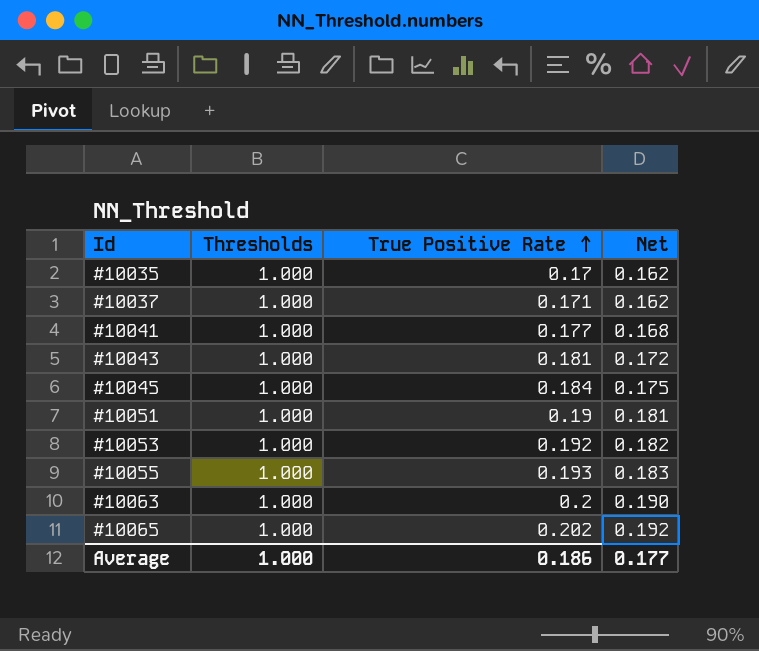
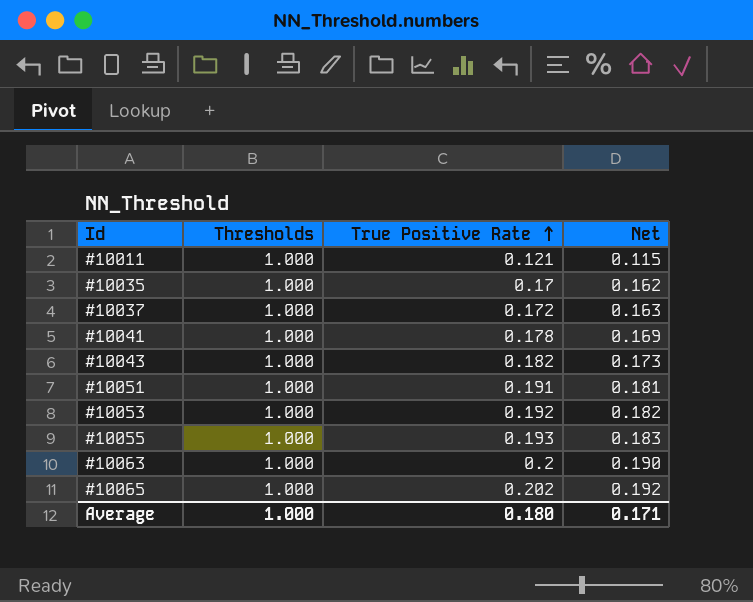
row #10045: 1.000 | 0.184 | 0.175 -> none
row #10011: none -> 1.000 | 0.121 | 0.115
#10037 | True Positive Rate: 0.171 -> 0.172
#10037 | Net: 0.162 -> 0.163
#10041 | True Positive Rate: 0.177 -> 0.178
#10041 | Net: 0.168 -> 0.169
#10043 | True Positive Rate: 0.181 -> 0.182
#10043 | Net: 0.172 -> 0.173
#10051 | True Positive Rate: 0.19 -> 0.191
Average | True Positive Rate: 0.186 -> 0.180
Average | Net: 0.177 -> 0.171

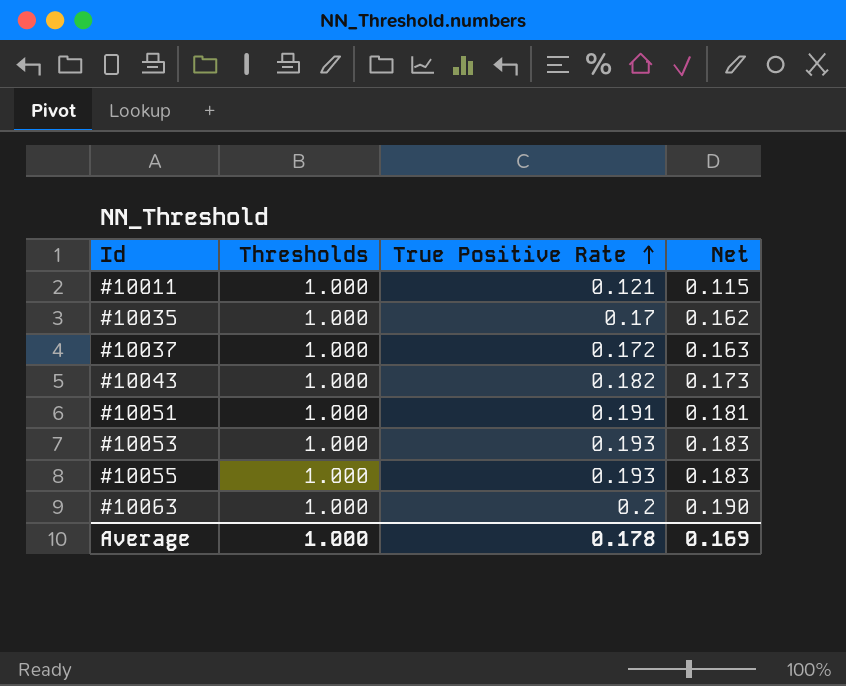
row #10041: 1.000 | 0.178 | 0.169 -> none
row #10065: 1.000 | 0.202 | 0.192 -> none
#10053 | True Positive Rate: 0.192 -> 0.193
#10053 | Net: 0.182 -> 0.183
Average | True Positive Rate: 0.180 -> 0.178
Average | Net: 0.171 -> 0.169

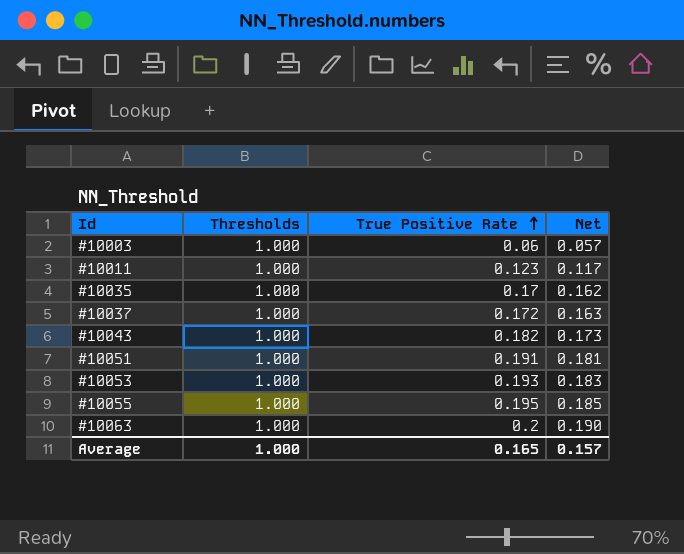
row #10003: none -> 1.000 | 0.06 | 0.057
#10011 | True Positive Rate: 0.121 -> 0.123
#10011 | Net: 0.115 -> 0.117
#10055 | True Positive Rate: 0.193 -> 0.195
#10055 | Net: 0.183 -> 0.185
Average | True Positive Rate: 0.178 -> 0.165
Average | Net: 0.169 -> 0.157

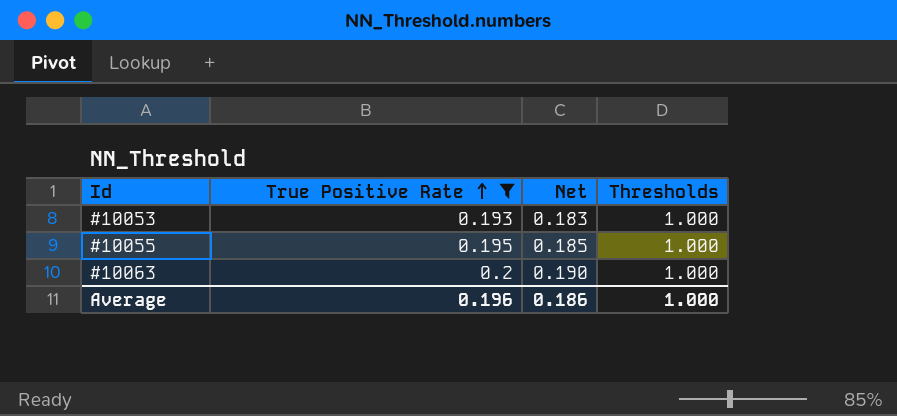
filter: none -> True Positive Rate >= 0.193
column Thresholds | position: 2 -> 4
Average | True Positive Rate: 0.165 -> 0.196
Average | Net: 0.157 -> 0.186

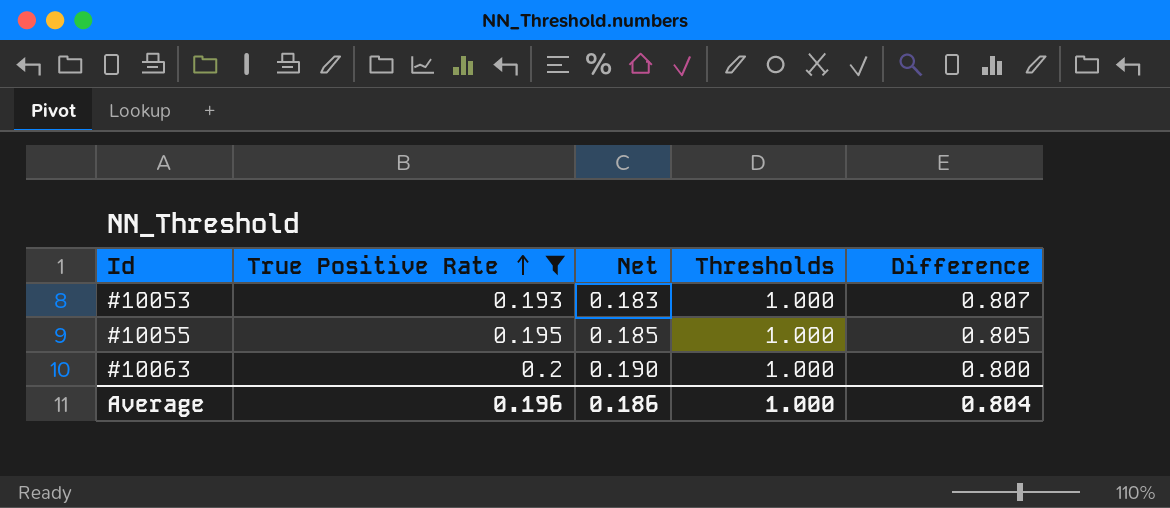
column Difference | formula: none -> [Thresholds] - [True Positive Rate]

